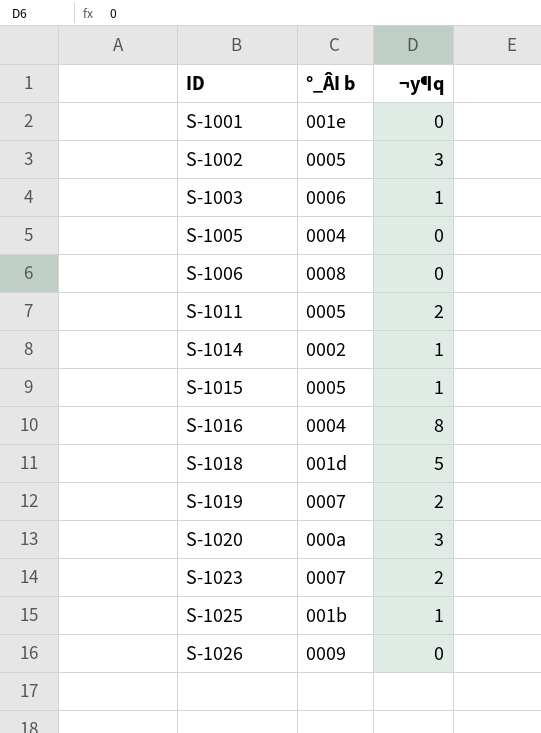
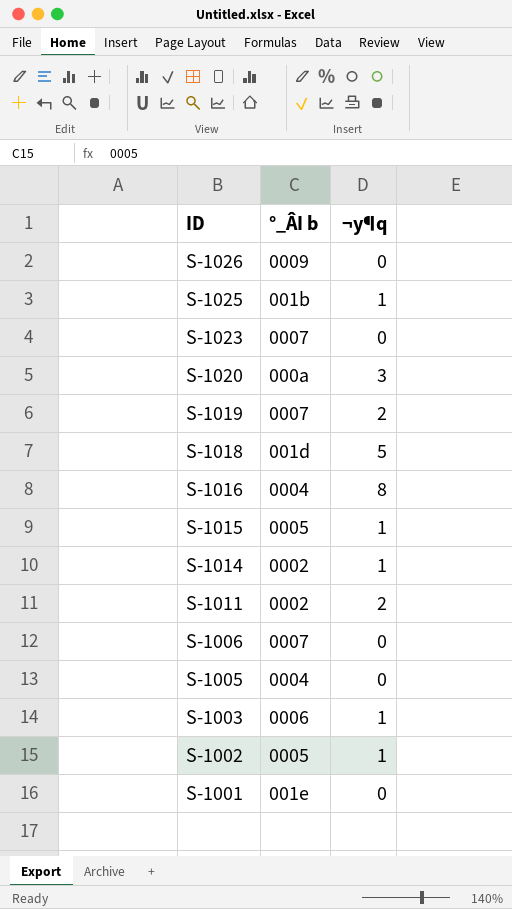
row order: ID ascending -> ID descending
S-1023 | ¬y¶q: 2 -> 0
S-1011 | °_ÂI b: 0005 -> 0002
S-1006 | °_ÂI b: 0008 -> 0007
S-1002 | ¬y¶q: 3 -> 1

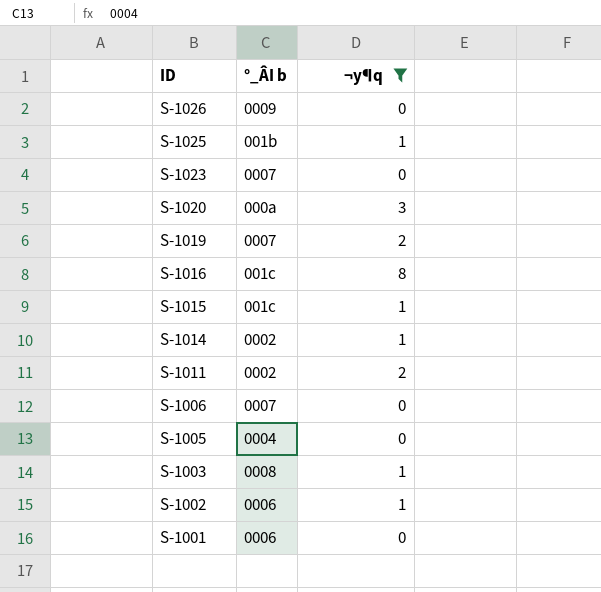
filter: none -> ¬y¶q != 5
S-1016 | °_ÂI b: 0004 -> 001c
S-1015 | °_ÂI b: 0005 -> 001c
S-1003 | °_ÂI b: 0006 -> 0008
S-1002 | °_ÂI b: 0005 -> 0006
S-1001 | °_ÂI b: 001e -> 0006

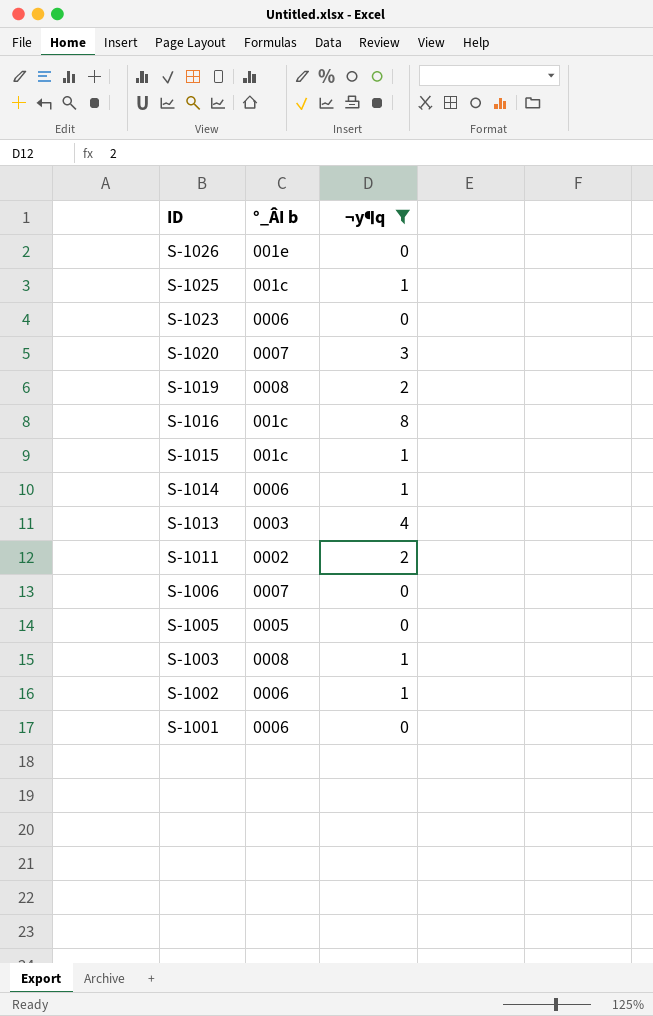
S-1026 | °_ÂI b: 0009 -> 001e
S-1025 | °_ÂI b: 001b -> 001c
S-1023 | °_ÂI b: 0007 -> 0006
S-1020 | °_ÂI b: 000a -> 0007
S-1019 | °_ÂI b: 0007 -> 0008
S-1014 | °_ÂI b: 0002 -> 0006
row S-1013: none -> 0003 | 4
S-1005 | °_ÂI b: 0004 -> 0005

